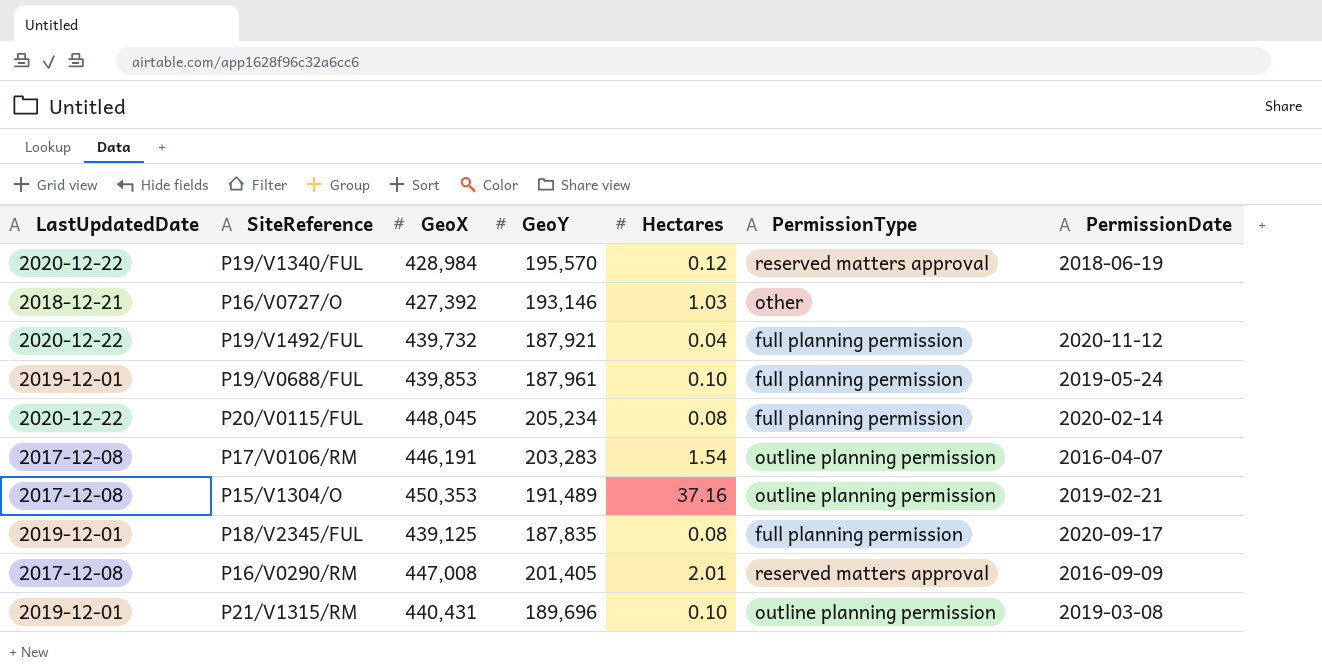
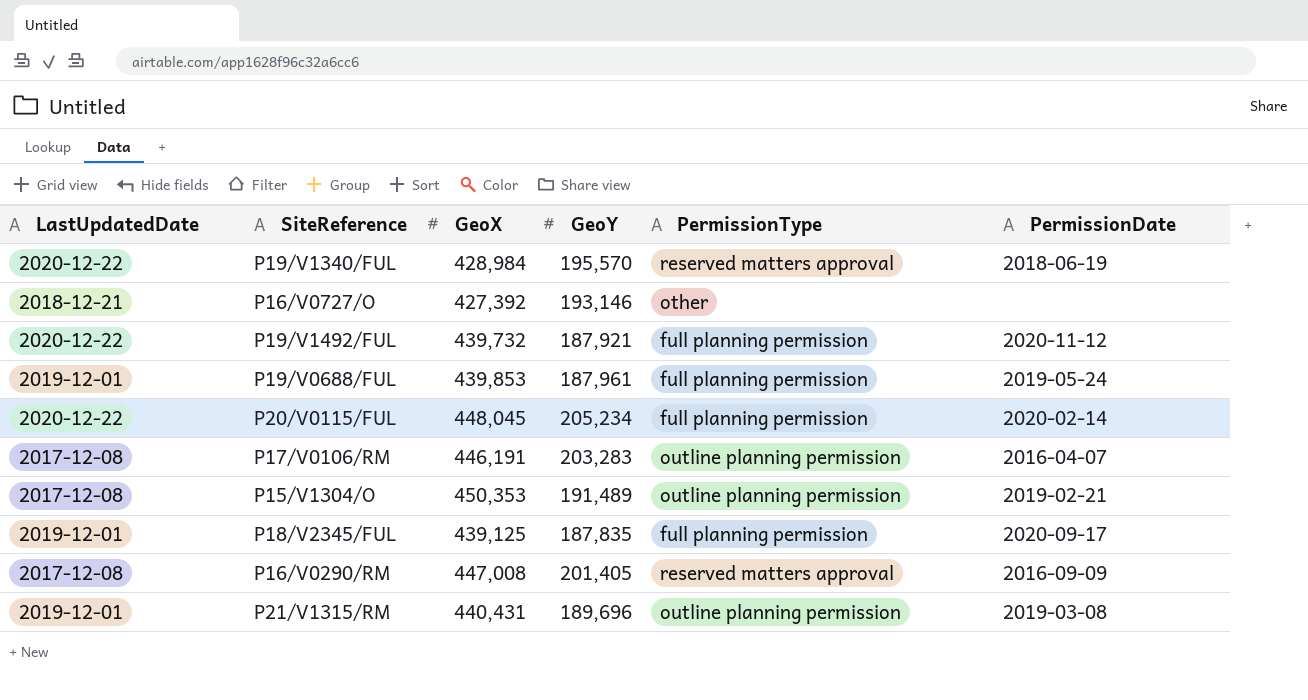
column Hectares | position: 5 -> none

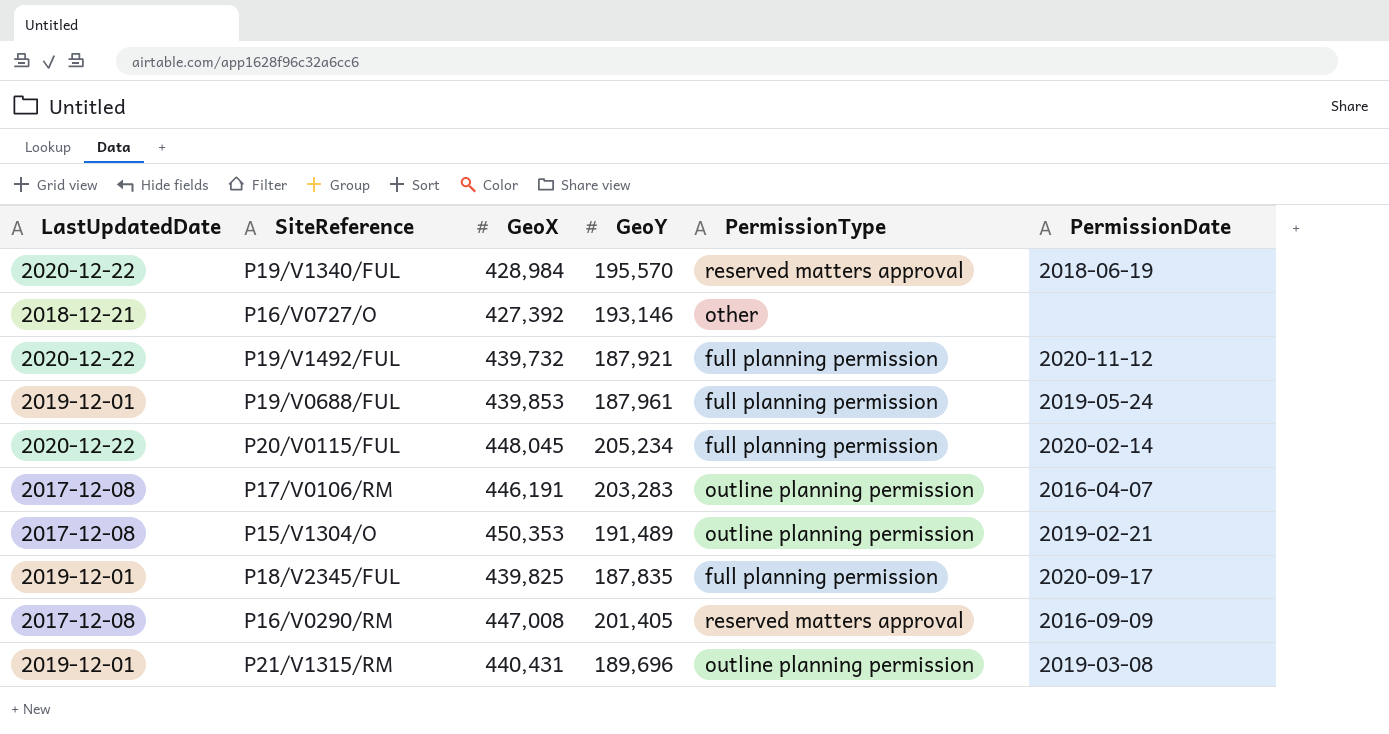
P18/V2345/FUL | GeoX: 439,125 -> 439,825

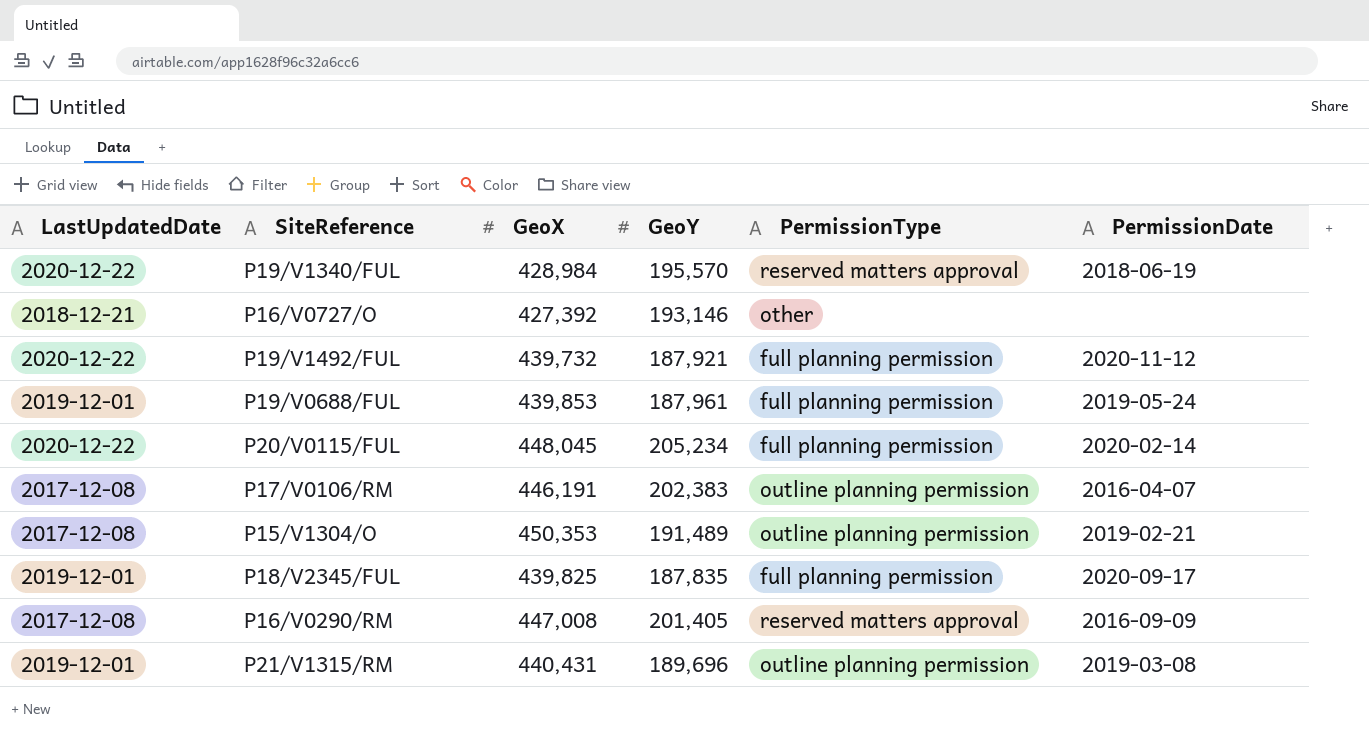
P17/V0106/RM | GeoY: 203,283 -> 202,383

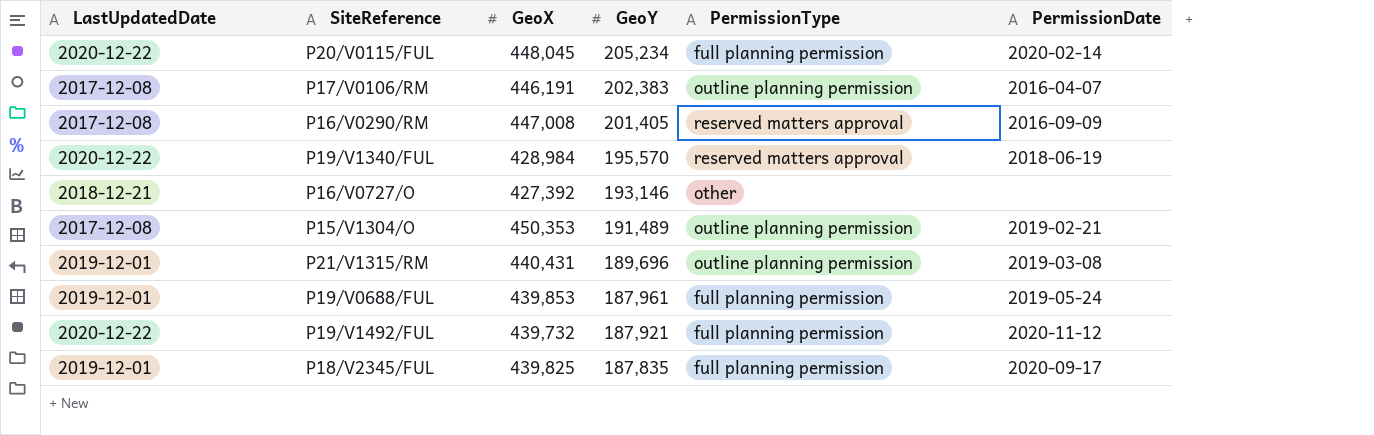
row order: none -> GeoY descending

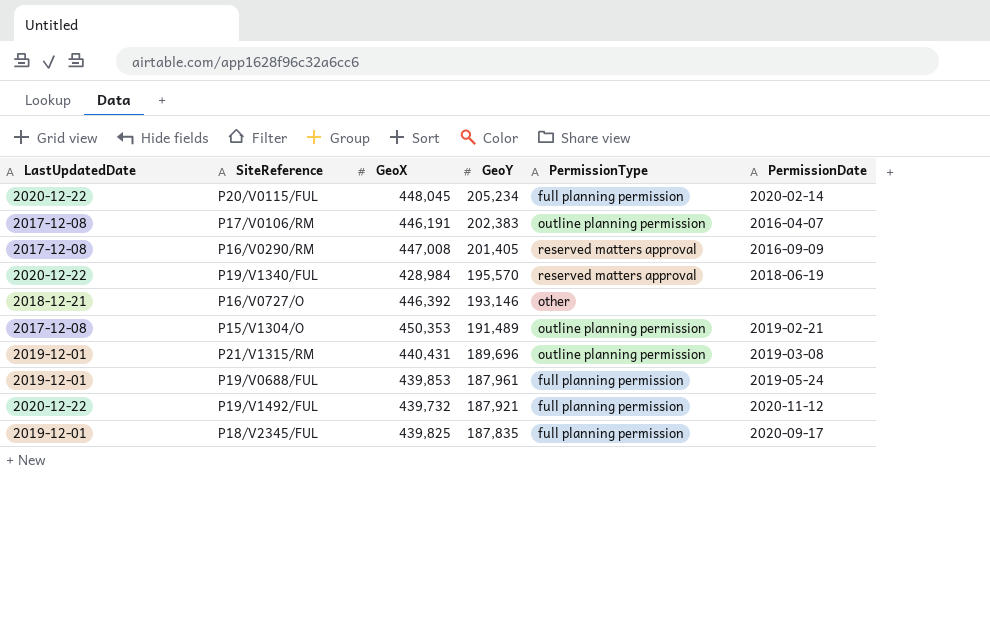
P16/V0727/O | GeoX: 427,392 -> 446,392

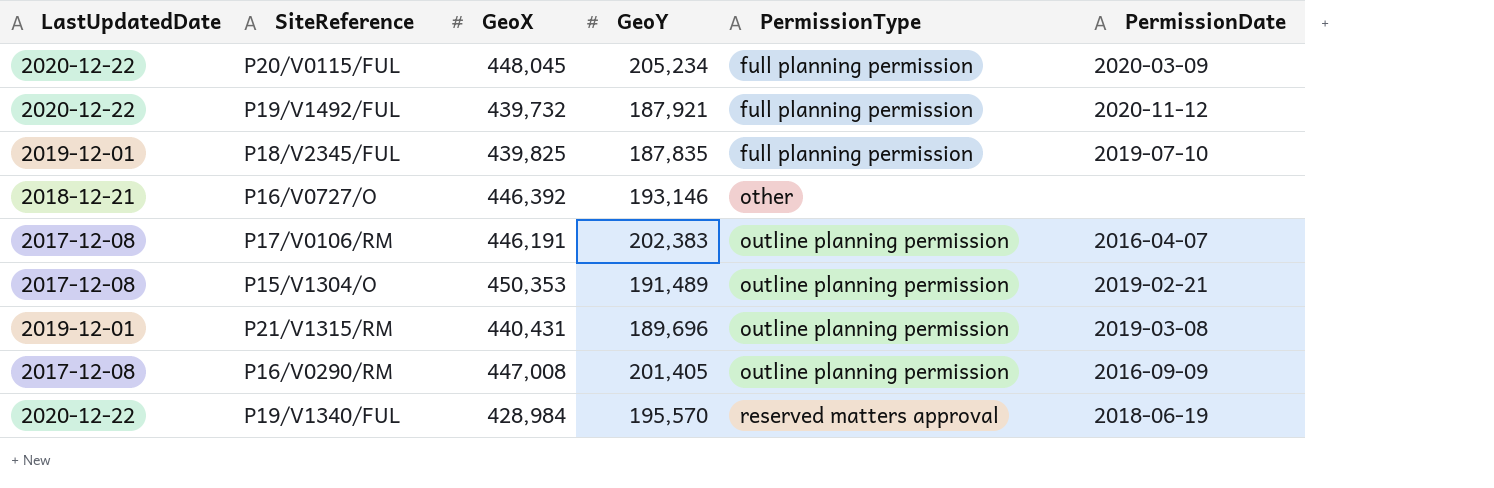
row order: GeoY descending -> PermissionType ascending
row P19/V0688/FUL: 2019-12-01 | 439,853 | 187,961 | full planning permission | 2019-05-24 -> none
P20/V0115/FUL | PermissionDate: 2020-02-14 -> 2020-03-09
P18/V2345/FUL | PermissionDate: 2020-09-17 -> 2019-07-10
P16/V0290/RM | PermissionType: reserved matters approval -> outline planning permission

